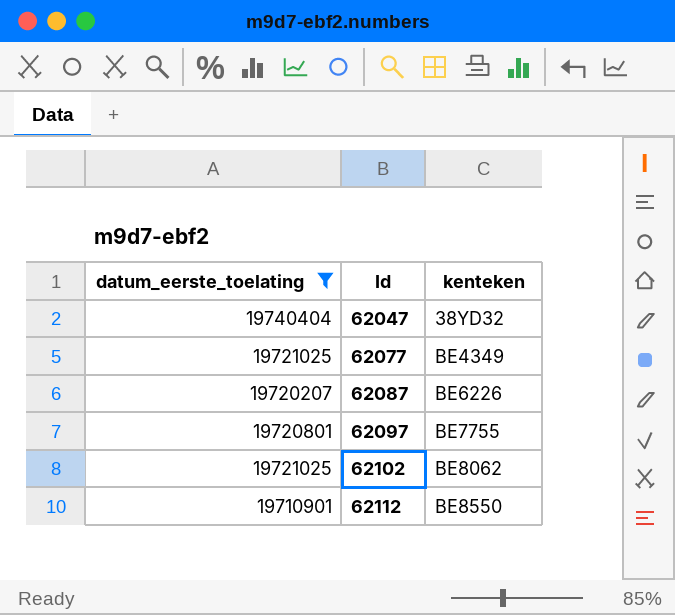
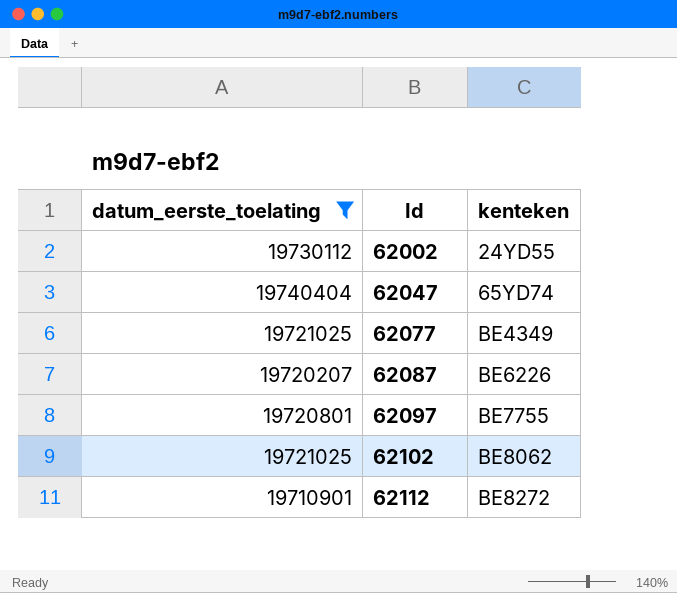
row 62002: none -> 19730112 | 24YD55
62047 | kenteken: 38YD32 -> 65YD74
62112 | kenteken: BE8550 -> BE8272

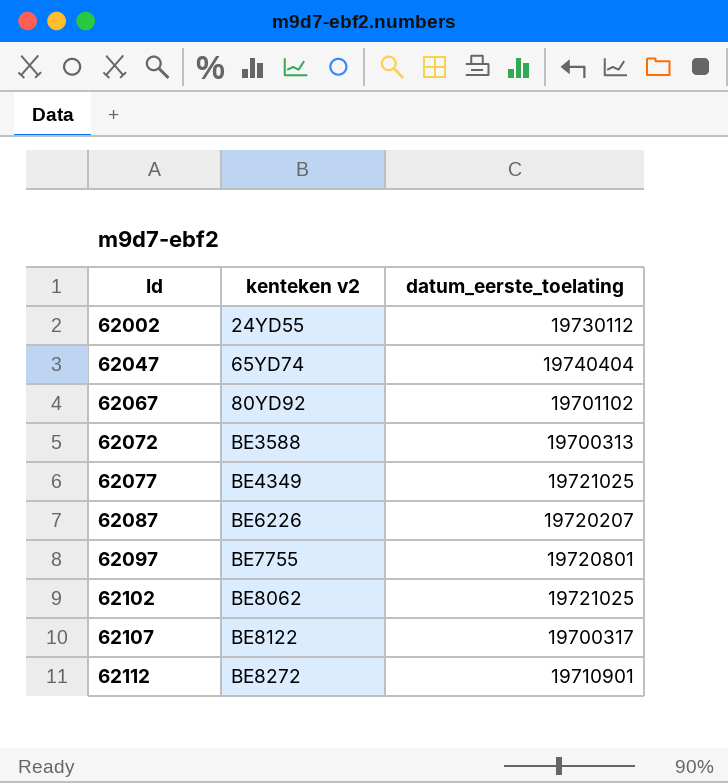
filter: datum_eerste_toelating >= 19710901 -> none
column name: kenteken -> kenteken v2
column datum_eerste_toelating | position: 1 -> 3

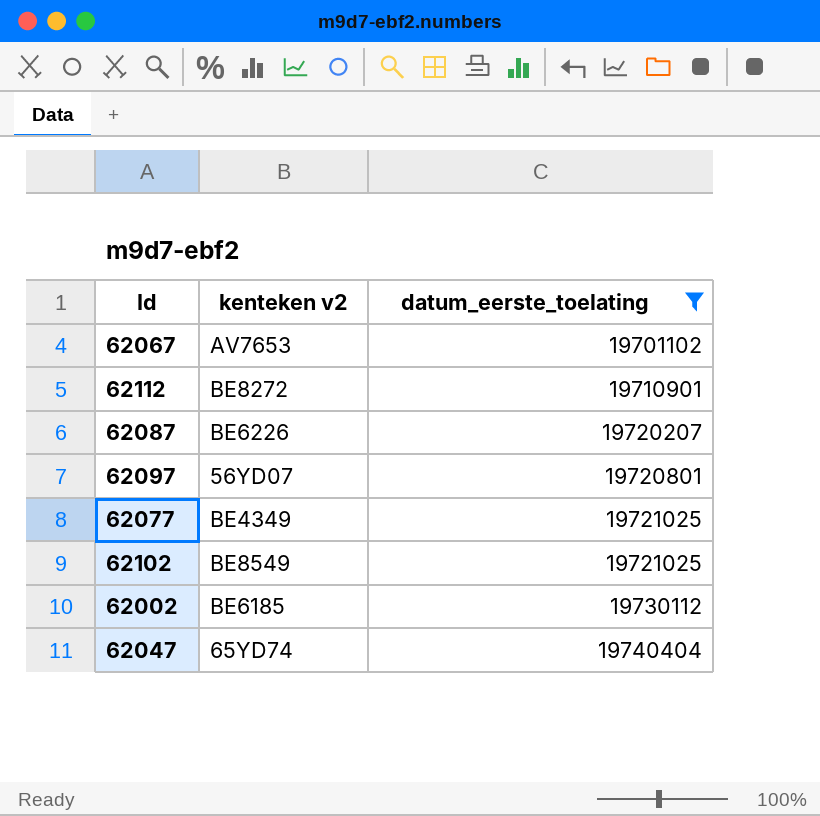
filter: none -> datum_eerste_toelating >= 19701102
row order: Id ascending -> datum_eerste_toelating ascending
62067 | kenteken v2: 80YD92 -> AV7653
62097 | kenteken v2: BE7755 -> 56YD07
62102 | kenteken v2: BE8062 -> BE8549
62002 | kenteken v2: 24YD55 -> BE6185

